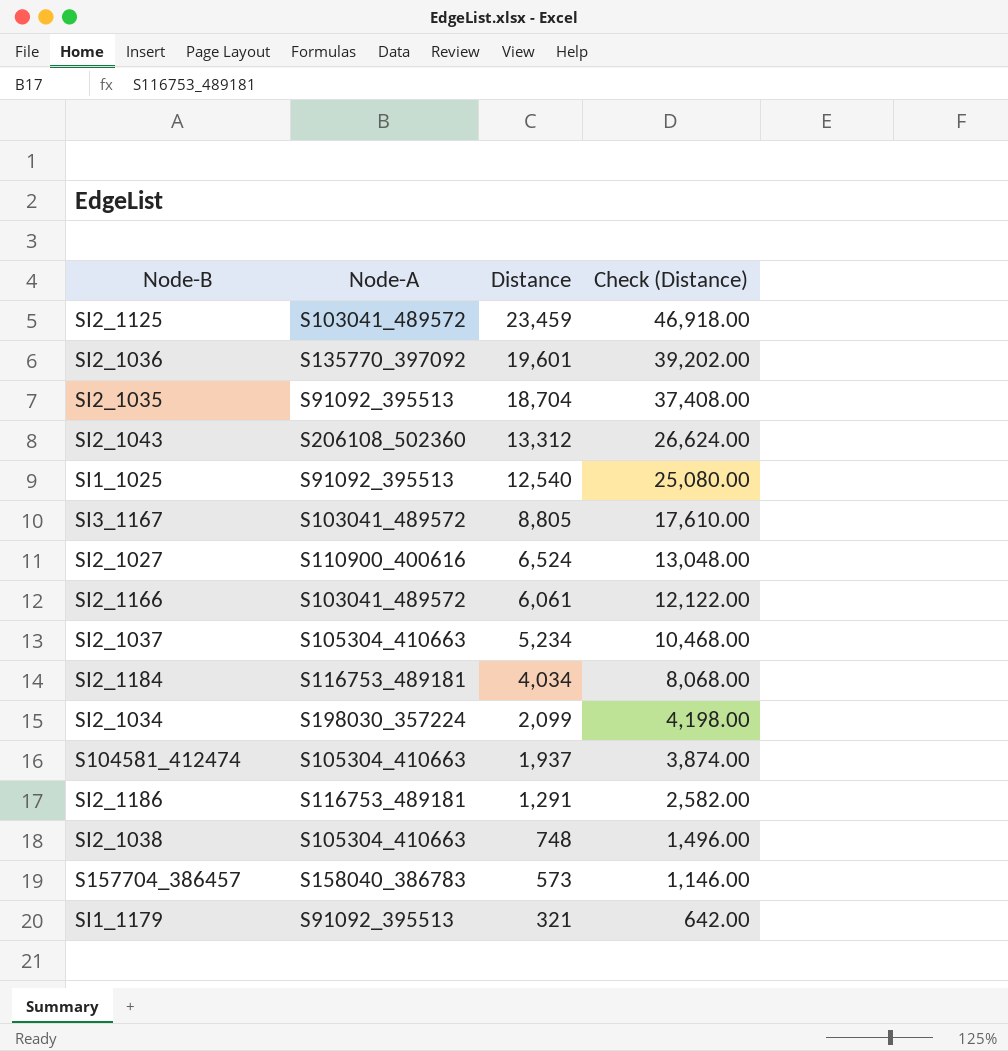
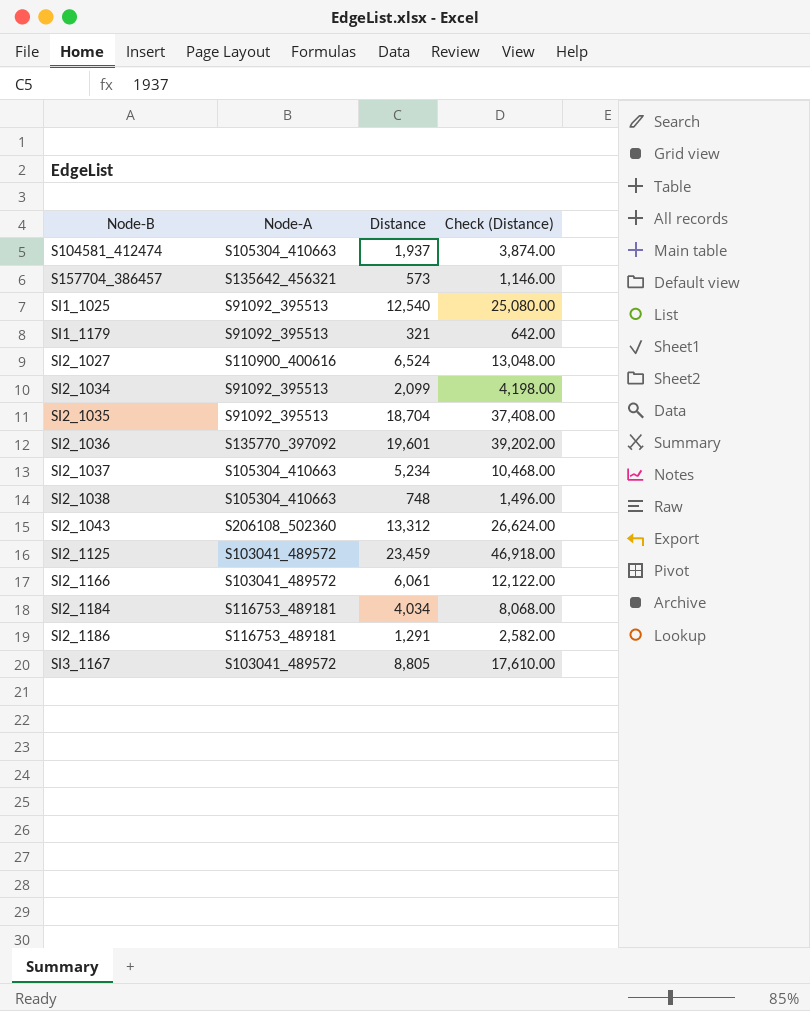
row order: Distance descending -> Node-B ascending
S157704_386457 | Node-A: S158040_386783 -> S135642_456321
SI2_1034 | Node-A: S198030_357224 -> S91092_395513

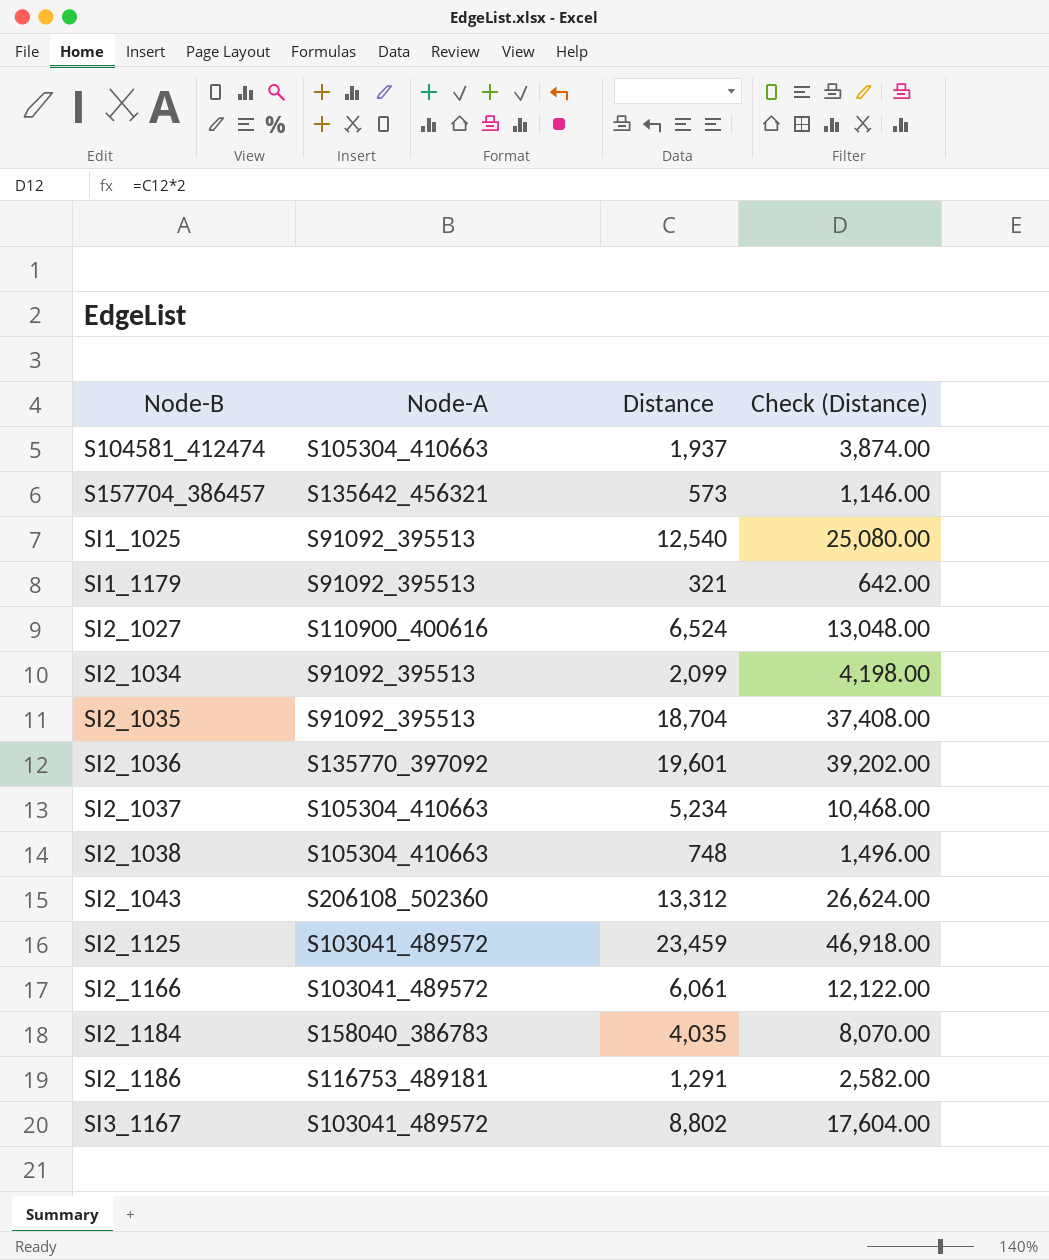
SI2_1184 | Node-A: S116753_489181 -> S158040_386783
SI2_1184 | Distance: 4,034 -> 4,035
SI2_1184 | Check (Distance): 8,068.00 -> 8,070.00
SI3_1167 | Distance: 8,805 -> 8,802
SI3_1167 | Check (Distance): 17,610.00 -> 17,604.00

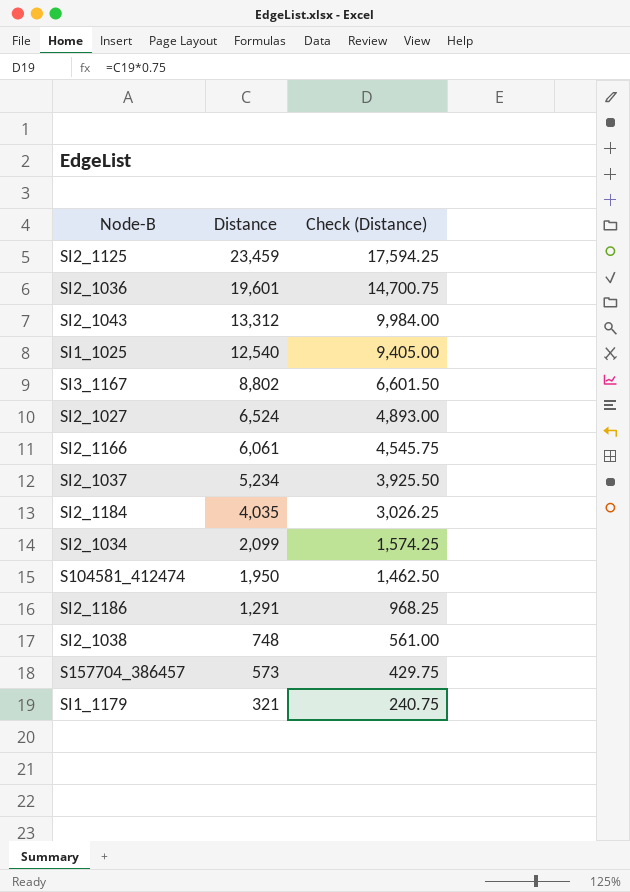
row order: Node-B ascending -> Distance descending
column Node-A | position: 2 -> none
column Check (Distance) | formula: [Distance] * 2 -> [Distance] * 0.75
row SI2_1035: S91092_395513 | 18,704 | 37,408.00 -> none
S104581_412474 | Distance: 1,937 -> 1,950

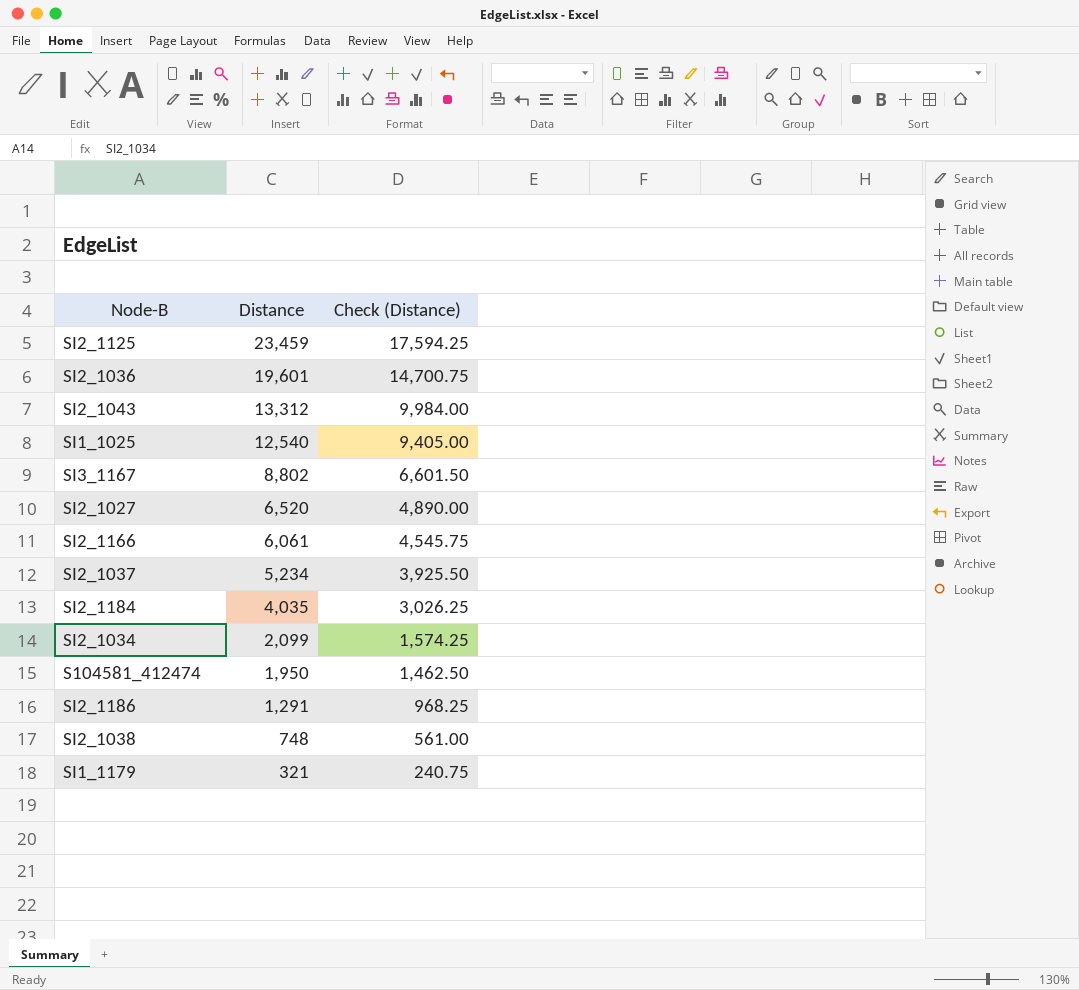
row S157704_386457: 573 | 429.75 -> none
SI2_1027 | Distance: 6,524 -> 6,520
SI2_1027 | Check (Distance): 4,893.00 -> 4,890.00

